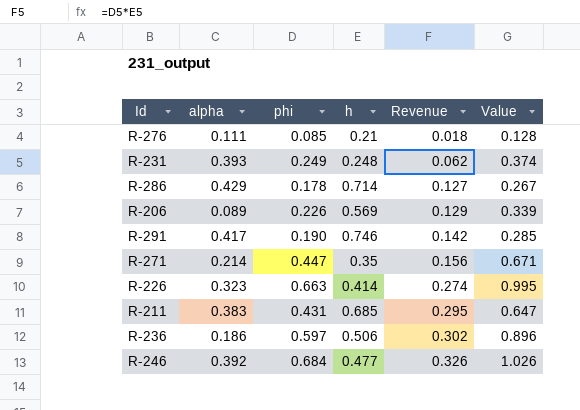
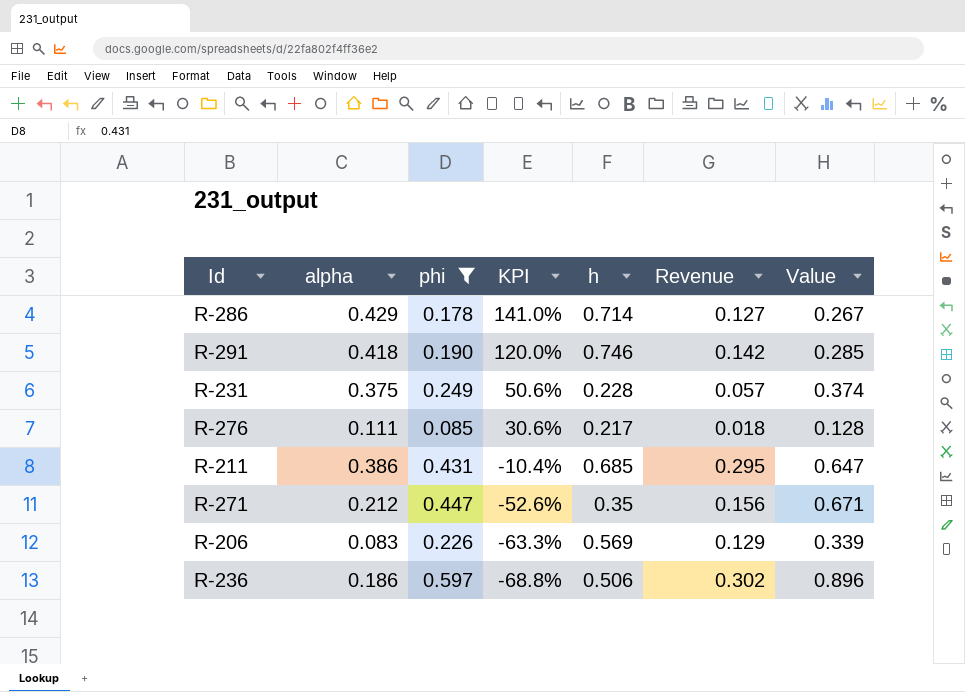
filter: none -> phi <= 0.597
row order: Revenue ascending -> KPI descending
column KPI | formula: none -> ([alpha] - [phi]) / [phi]
R-291 | alpha: 0.417 -> 0.418
R-231 | alpha: 0.393 -> 0.375
R-231 | h: 0.248 -> 0.228
R-231 | Revenue: 0.062 -> 0.057
R-276 | h: 0.21 -> 0.217
R-211 | alpha: 0.383 -> 0.386
R-271 | alpha: 0.214 -> 0.212
R-206 | alpha: 0.089 -> 0.083

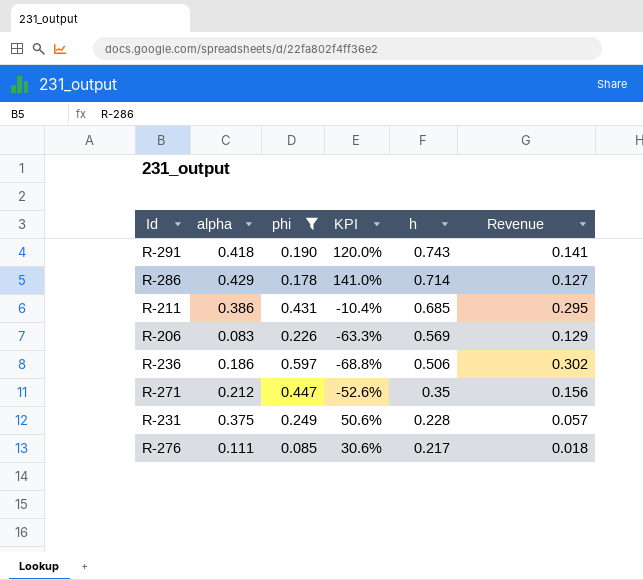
row order: KPI descending -> h descending
column Value | formula: [phi] * 1.5 -> none
R-291 | h: 0.746 -> 0.743
R-291 | Revenue: 0.142 -> 0.141

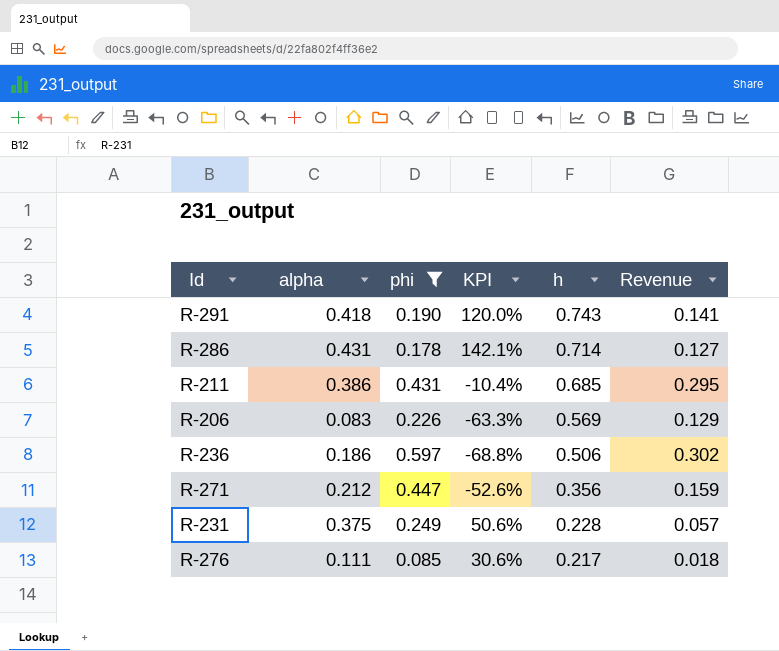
R-286 | alpha: 0.429 -> 0.431
R-286 | KPI: 141.0% -> 142.1%
R-271 | h: 0.35 -> 0.356
R-271 | Revenue: 0.156 -> 0.159

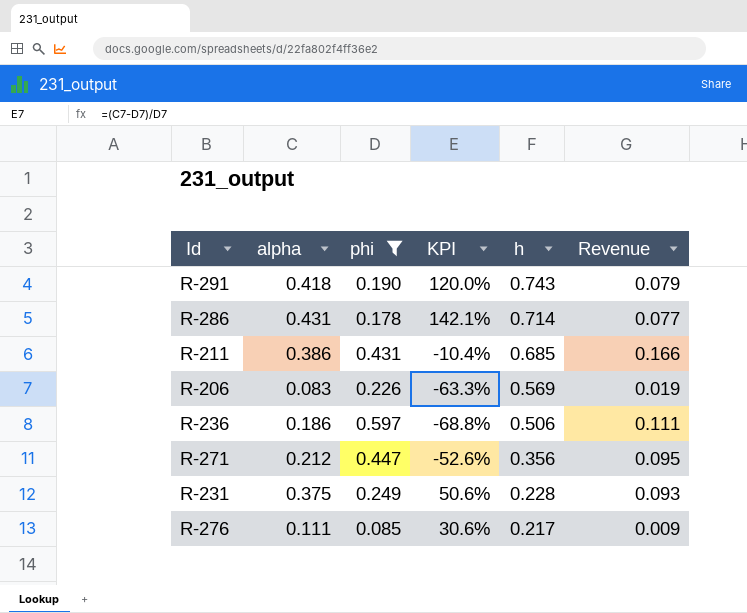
column Revenue | formula: [phi] * [h] -> [alpha] * [phi]

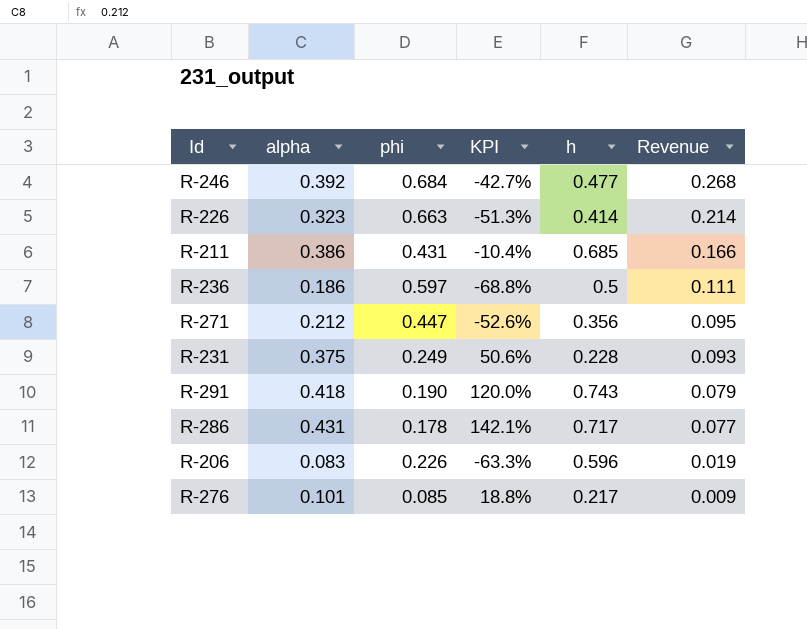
filter: phi <= 0.597 -> none
row order: h descending -> Revenue descending
R-236 | h: 0.506 -> 0.5
R-286 | h: 0.714 -> 0.717
R-206 | h: 0.569 -> 0.596
R-276 | alpha: 0.111 -> 0.101
R-276 | KPI: 30.6% -> 18.8%

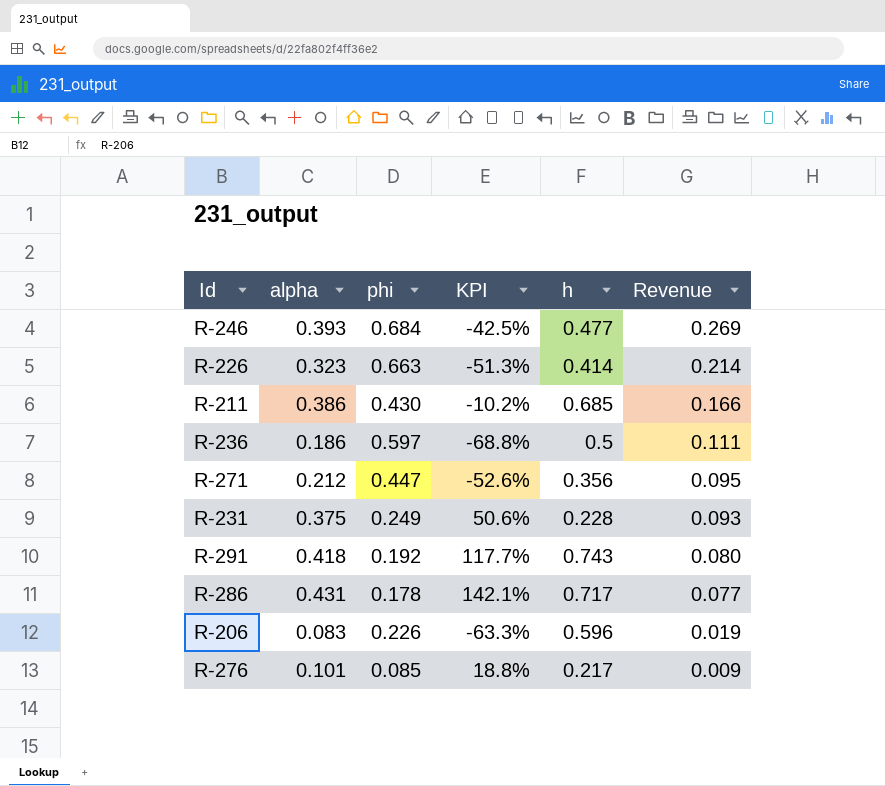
R-246 | alpha: 0.392 -> 0.393
R-246 | KPI: -42.7% -> -42.5%
R-246 | Revenue: 0.268 -> 0.269
R-211 | phi: 0.431 -> 0.430
R-211 | KPI: -10.4% -> -10.2%
R-291 | phi: 0.190 -> 0.192
R-291 | KPI: 120.0% -> 117.7%
R-291 | Revenue: 0.079 -> 0.080

